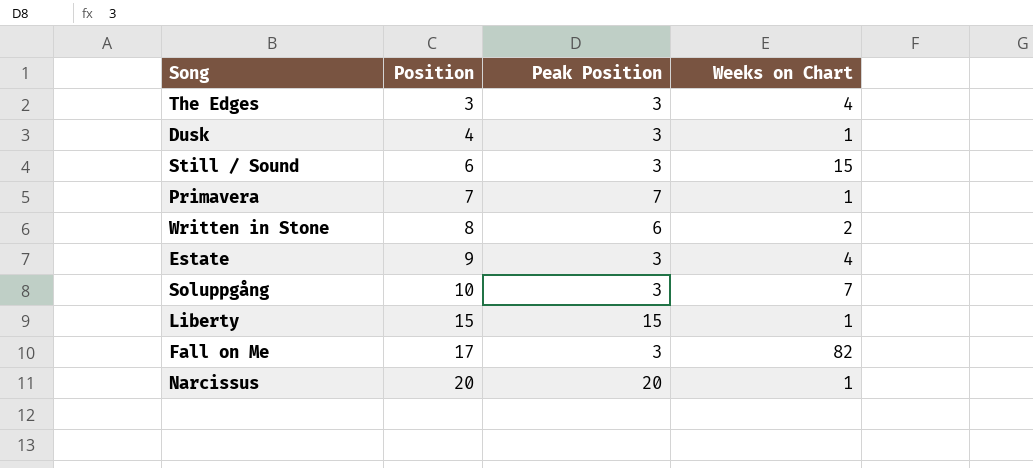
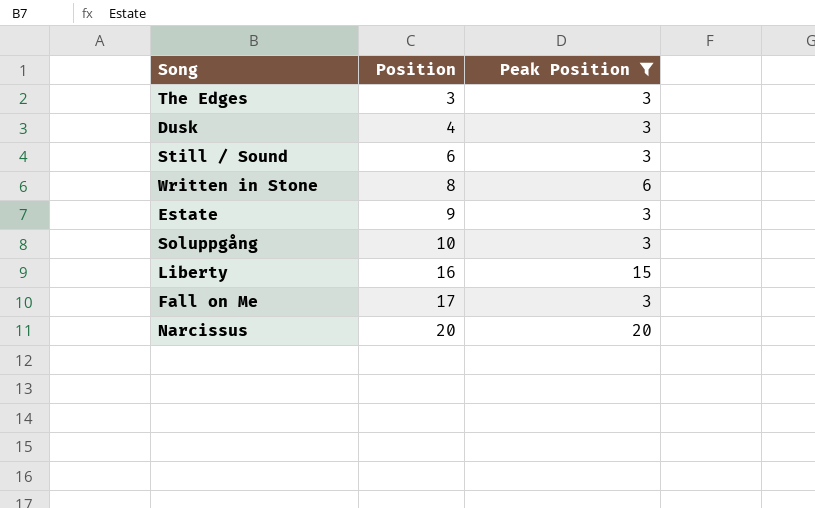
filter: none -> Peak Position != 7
column Weeks on Chart | position: 4 -> none
Liberty | Position: 15 -> 16

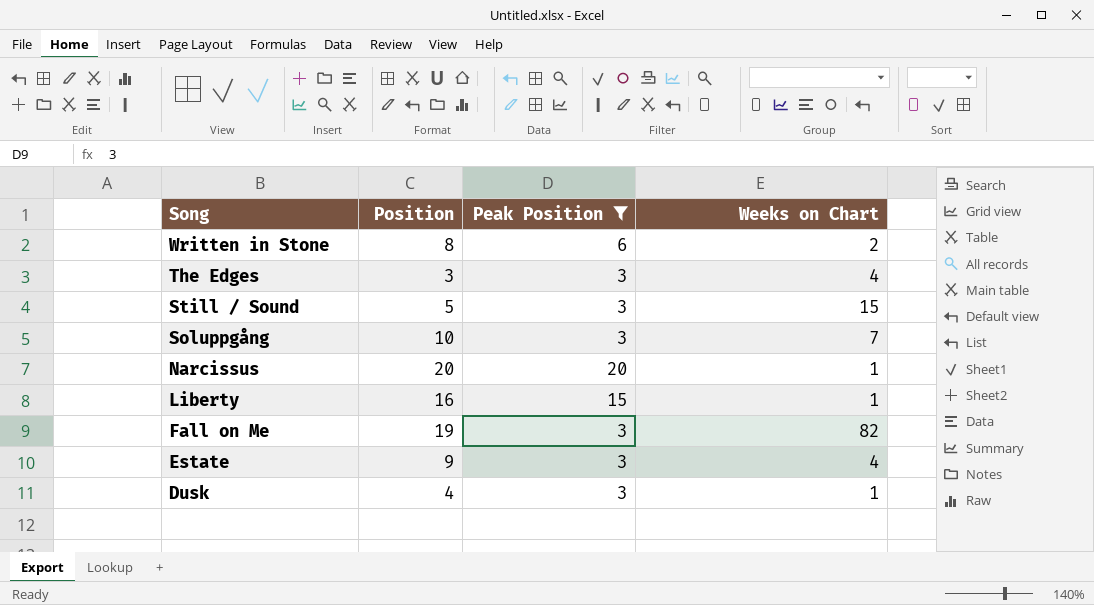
row order: Position ascending -> Song descending
column Weeks on Chart | position: none -> 4
Still / Sound | Position: 6 -> 5
Fall on Me | Position: 17 -> 19

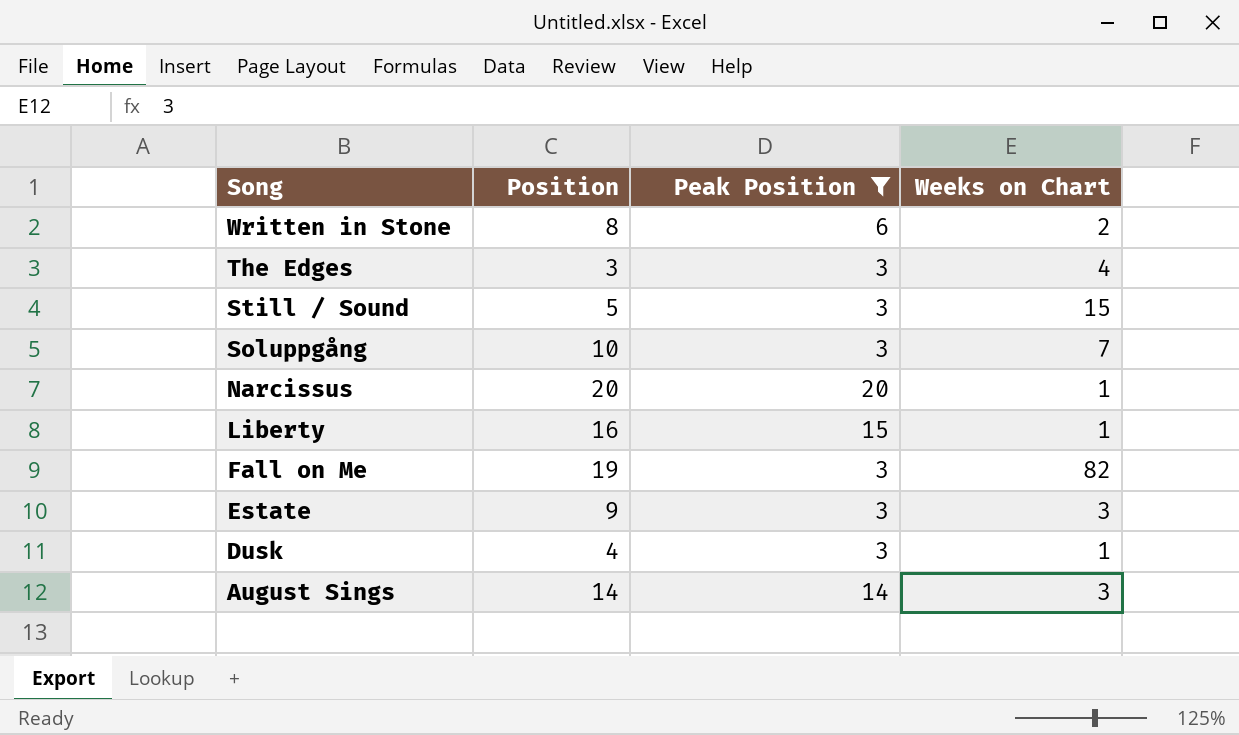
Estate | Weeks on Chart: 4 -> 3
row August Sings: none -> 14 | 14 | 3

